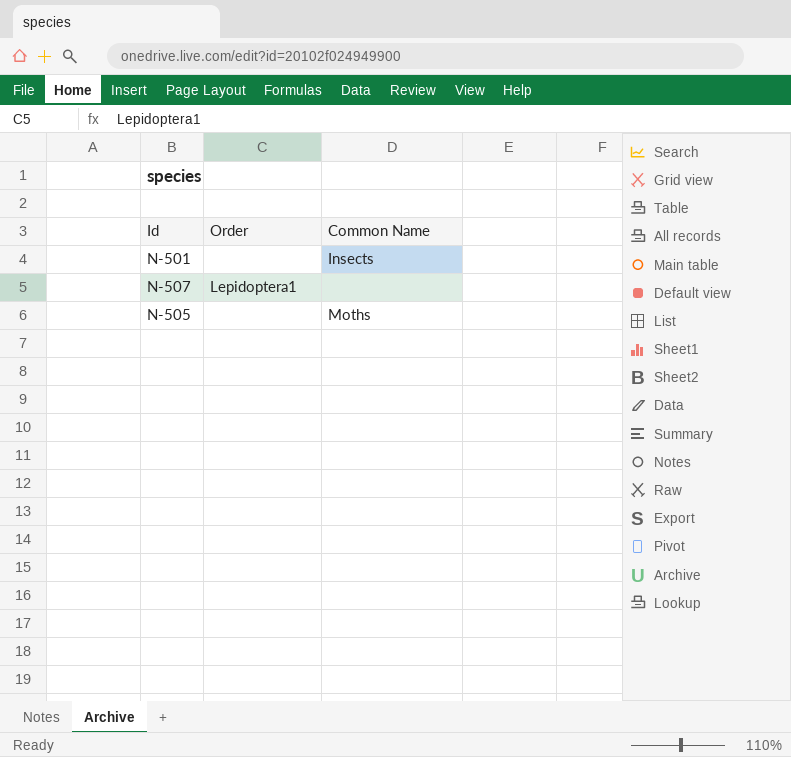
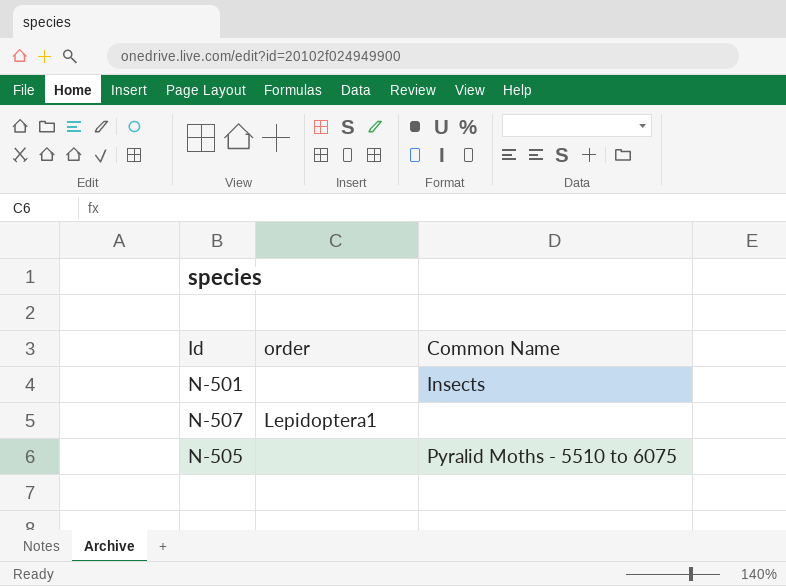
column name: Order -> order
N-505 | Common Name: Moths -> Pyralid Moths - 5510 to 6075

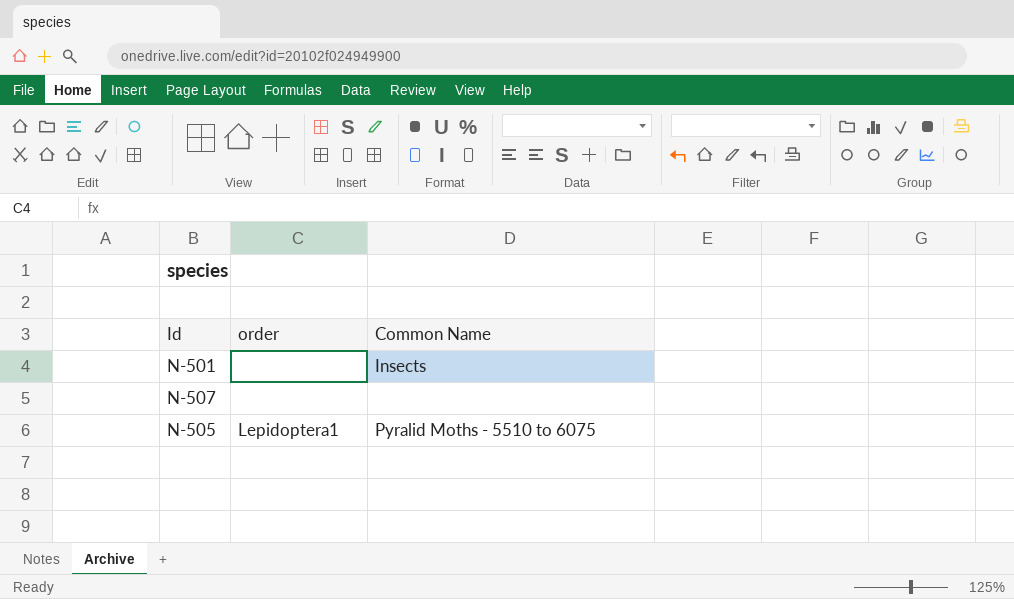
N-507 | order: Lepidoptera1 -> none
N-505 | order: none -> Lepidoptera1

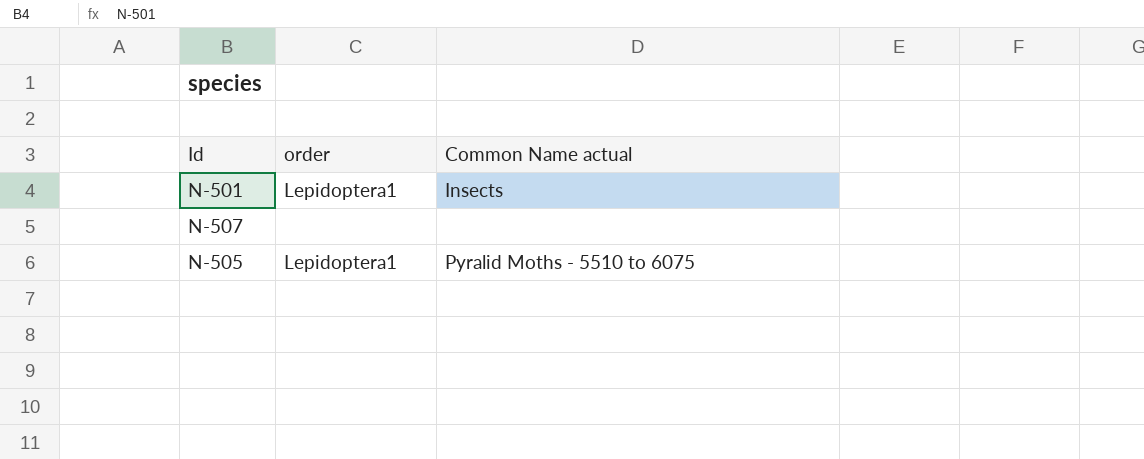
column name: Common Name -> Common Name actual
N-501 | order: none -> Lepidoptera1

